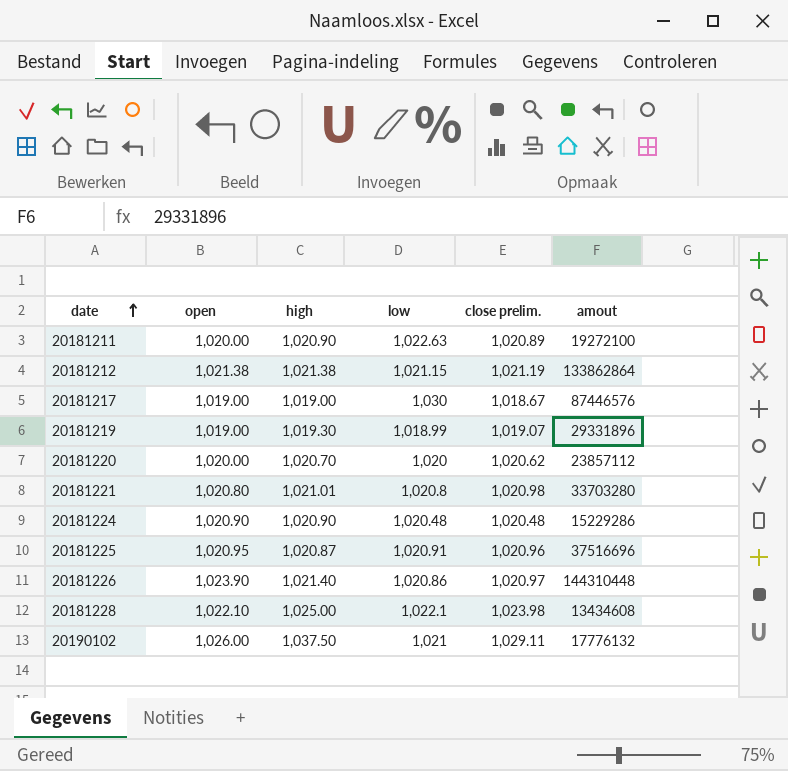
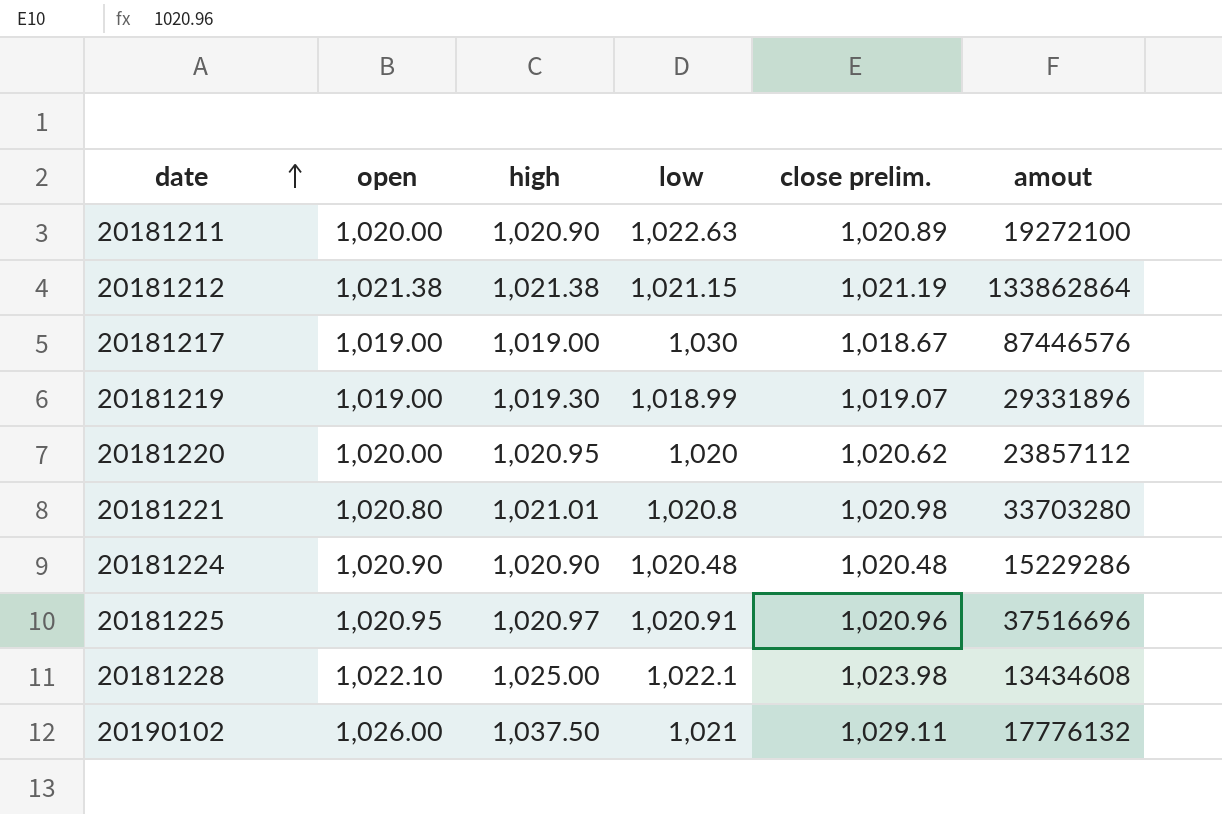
row 20181226: 1,023.90 | 1,021.40 | 1,020.86 | 1,020.97 | 144310448 -> none
20181220 | high: 1,020.70 -> 1,020.95
20181225 | high: 1,020.87 -> 1,020.97

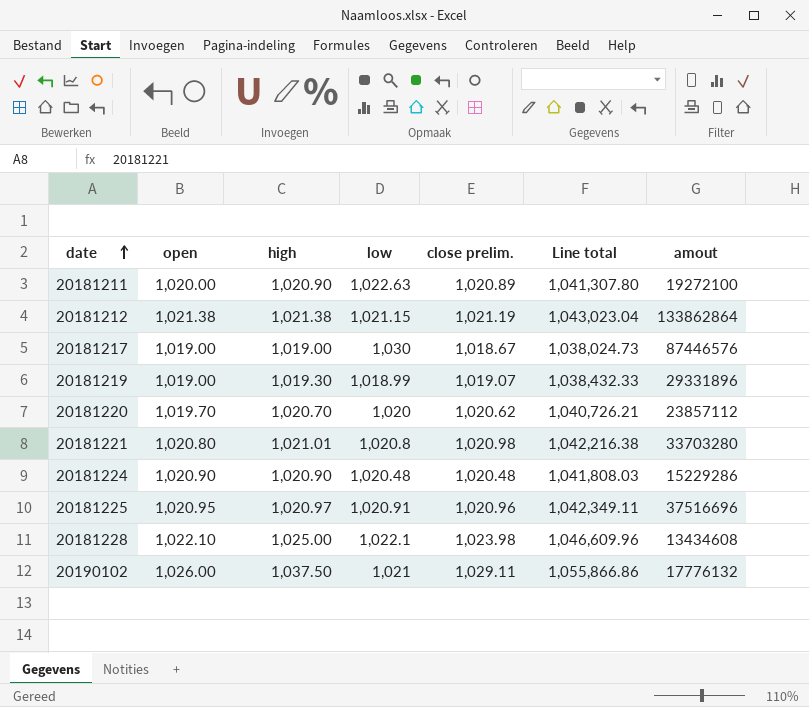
column Line total | formula: none -> [open] * [close prelim.]
20181220 | open: 1,020.00 -> 1,019.70
20181220 | high: 1,020.95 -> 1,020.70

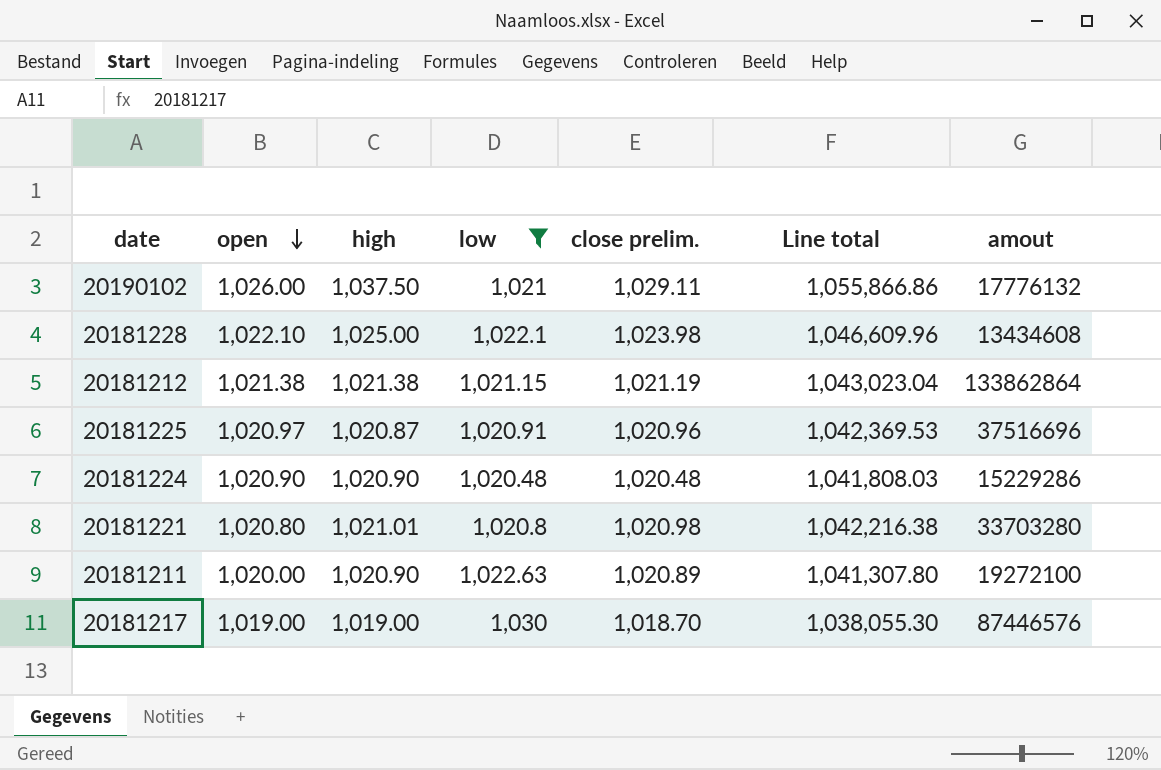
filter: none -> low >= 1,020.48
row order: date ascending -> open descending
20181225 | open: 1,020.95 -> 1,020.97
20181225 | high: 1,020.97 -> 1,020.87
20181225 | Line total: 1,042,349.11 -> 1,042,369.53
20181217 | close prelim.: 1,018.67 -> 1,018.70
20181217 | Line total: 1,038,024.73 -> 1,038,055.30

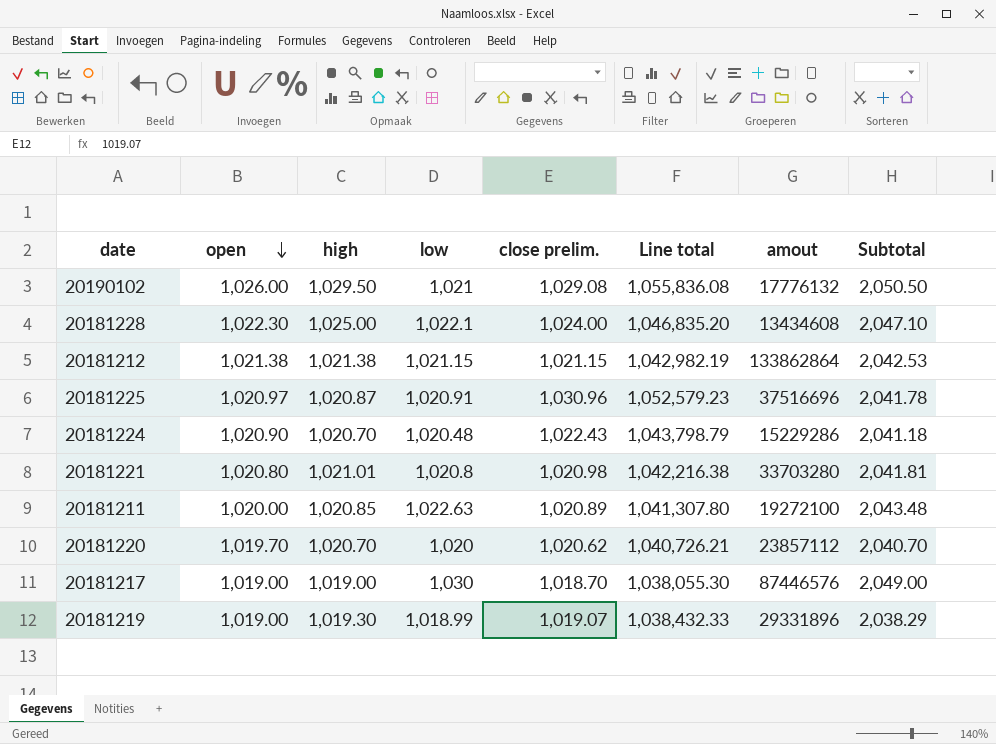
filter: low >= 1,020.48 -> none
column Subtotal | formula: none -> [high] + [low]
20190102 | high: 1,037.50 -> 1,029.50
20190102 | close prelim.: 1,029.11 -> 1,029.08
20190102 | Line total: 1,055,866.86 -> 1,055,836.08
20181228 | open: 1,022.10 -> 1,022.30
20181228 | close prelim.: 1,023.98 -> 1,024.00
20181228 | Line total: 1,046,609.96 -> 1,046,835.20
20181212 | close prelim.: 1,021.19 -> 1,021.15
20181212 | Line total: 1,043,023.04 -> 1,042,982.19
20181225 | close prelim.: 1,020.96 -> 1,030.96
20181225 | Line total: 1,042,369.53 -> 1,052,579.23
20181224 | high: 1,020.90 -> 1,020.70
20181224 | close prelim.: 1,020.48 -> 1,022.43
20181224 | Line total: 1,041,808.03 -> 1,043,798.79
20181211 | high: 1,020.90 -> 1,020.85

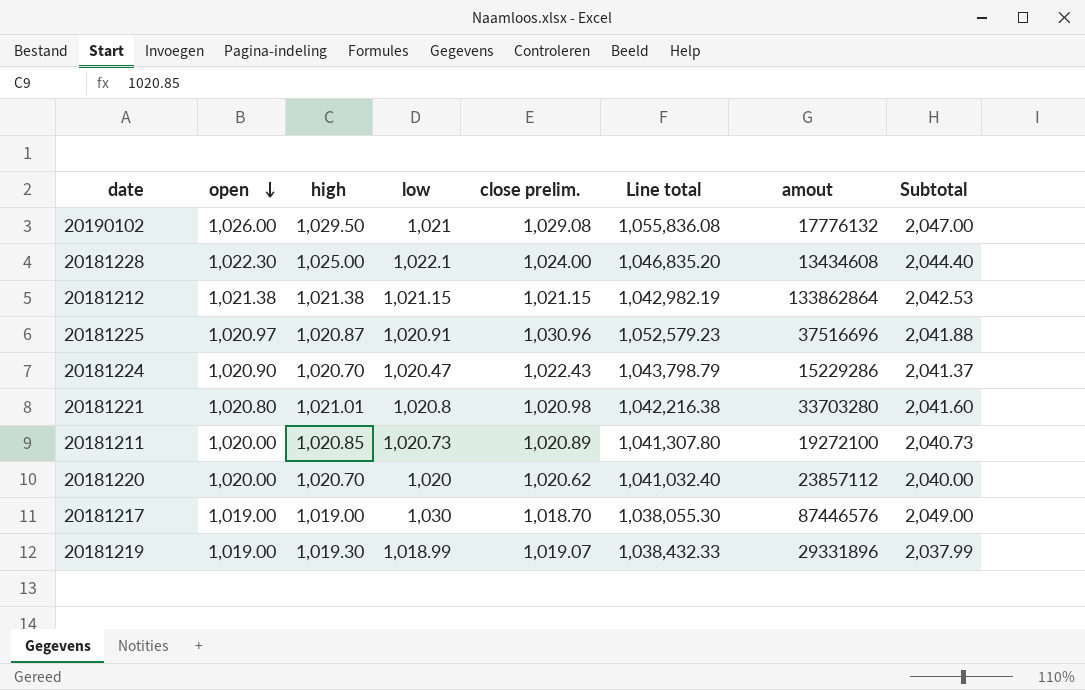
column Subtotal | formula: [high] + [low] -> [open] + [low]
20181224 | low: 1,020.48 -> 1,020.47
20181211 | low: 1,022.63 -> 1,020.73
20181220 | open: 1,019.70 -> 1,020.00
20181220 | Line total: 1,040,726.21 -> 1,041,032.40

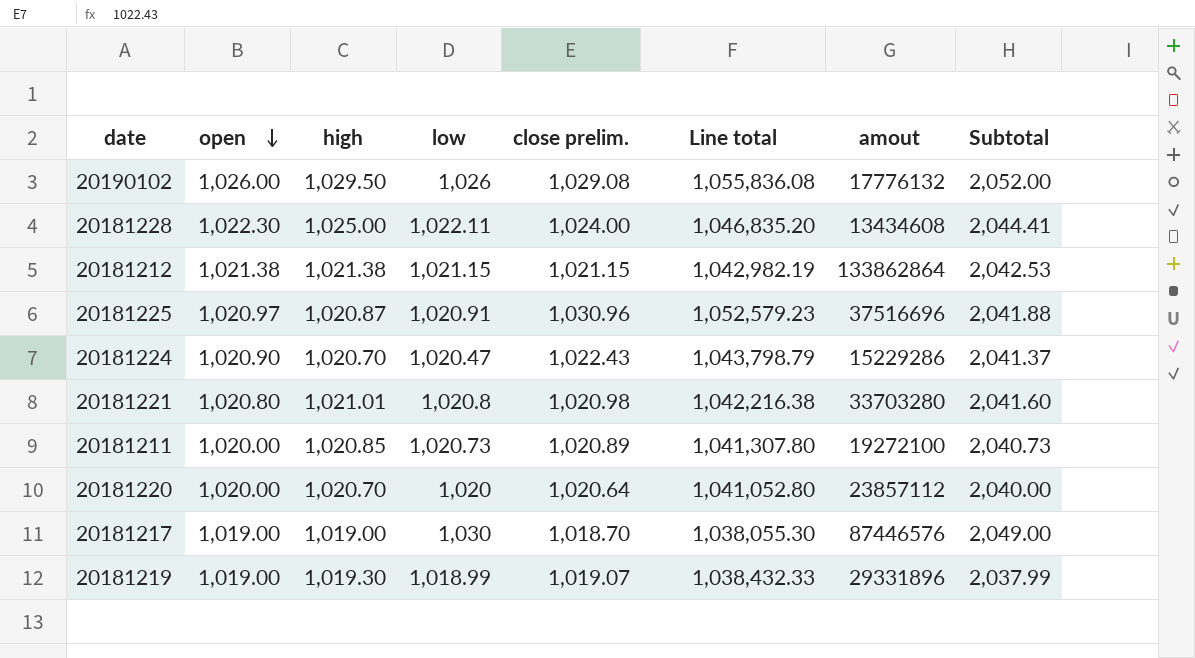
20190102 | low: 1,021 -> 1,026
20190102 | Subtotal: 2,047.00 -> 2,052.00
20181228 | low: 1,022.1 -> 1,022.11
20181228 | Subtotal: 2,044.40 -> 2,044.41
20181220 | close prelim.: 1,020.62 -> 1,020.64
20181220 | Line total: 1,041,032.40 -> 1,041,052.80

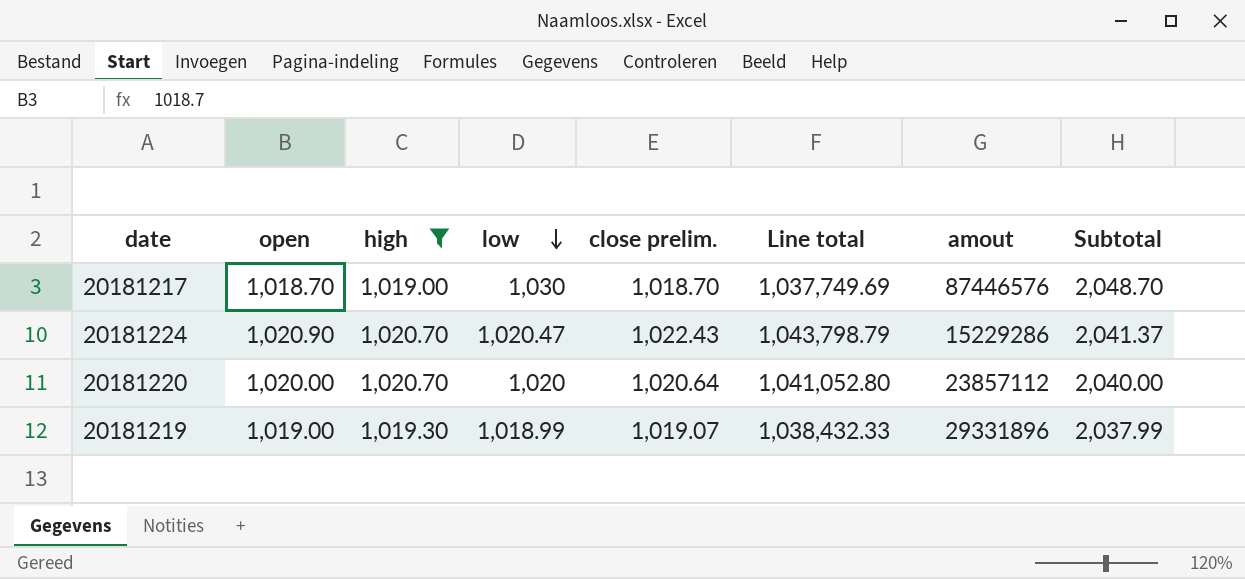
filter: none -> high <= 1,020.70
row order: open descending -> low descending
20181217 | open: 1,019.00 -> 1,018.70
20181217 | Line total: 1,038,055.30 -> 1,037,749.69
20181217 | Subtotal: 2,049.00 -> 2,048.70

